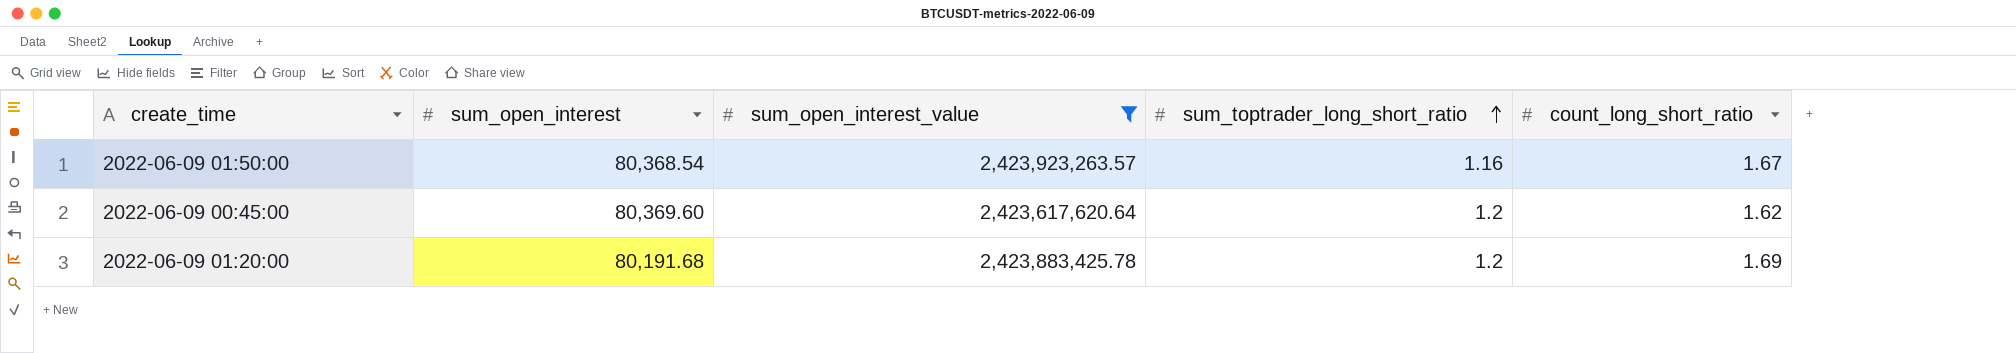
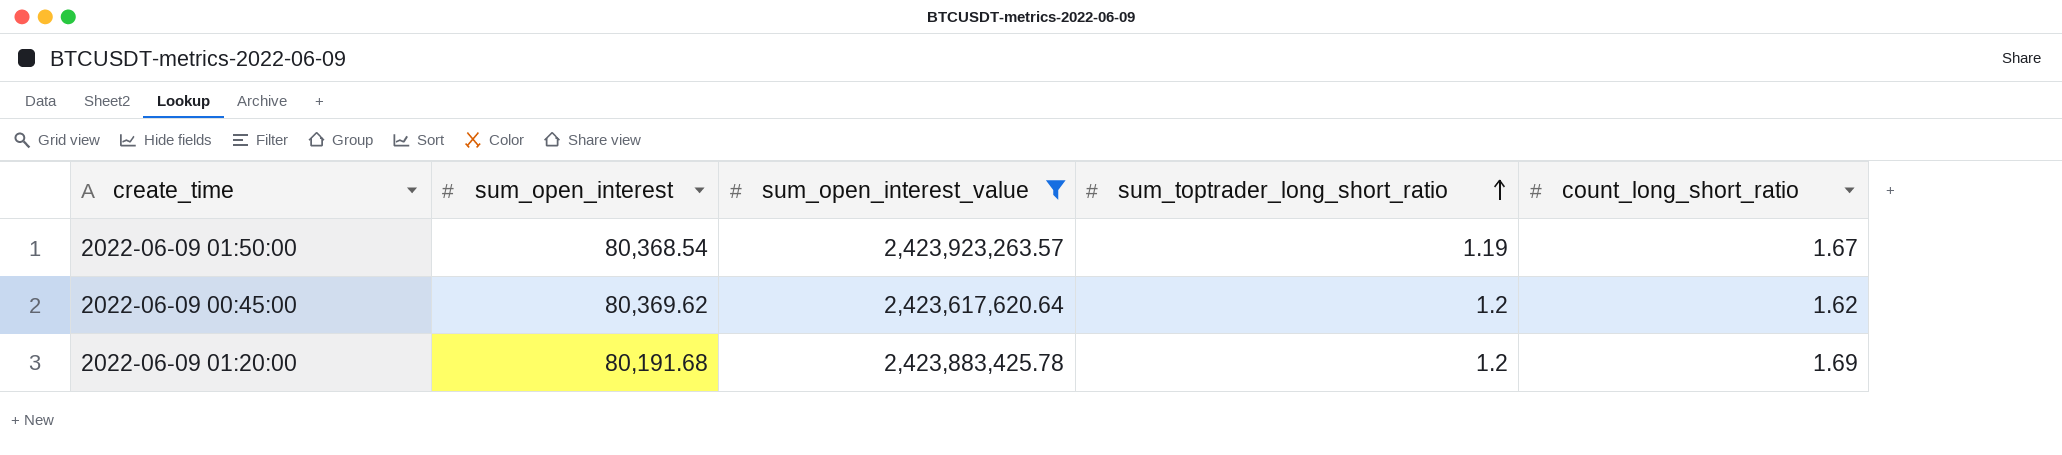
2022-06-09 01:50:00 | sum_toptrader_long_short_ratio: 1.16 -> 1.19
2022-06-09 00:45:00 | sum_open_interest: 80,369.60 -> 80,369.62

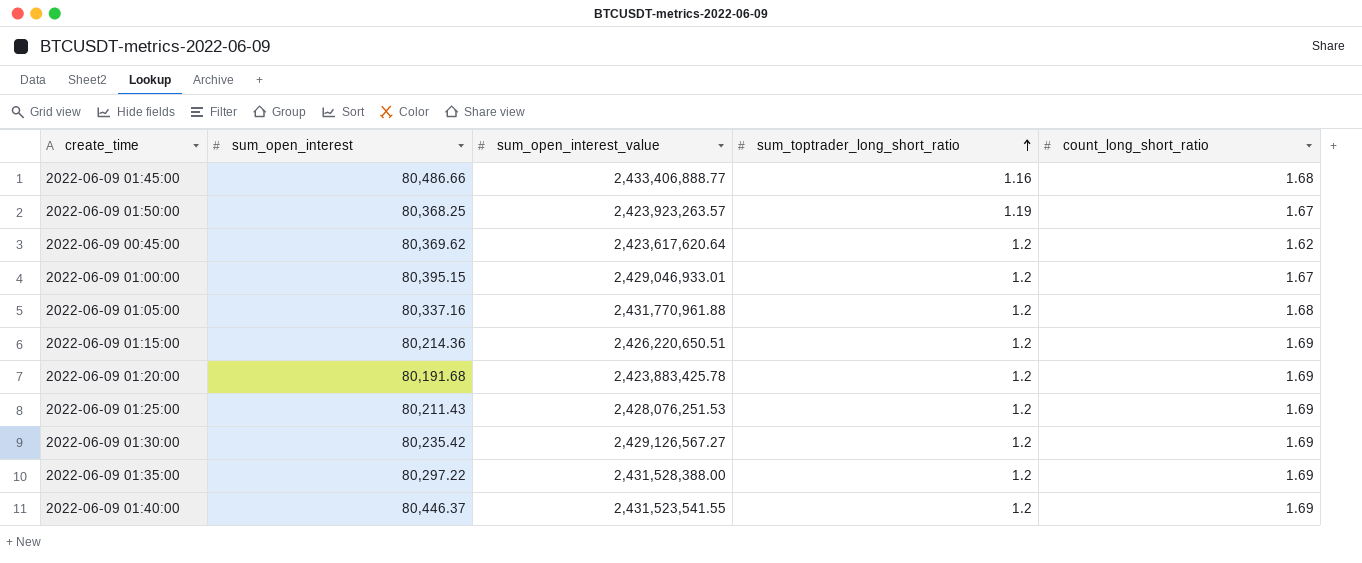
filter: sum_open_interest_value <= 2,423,923,263.57 -> none
2022-06-09 01:50:00 | sum_open_interest: 80,368.54 -> 80,368.25

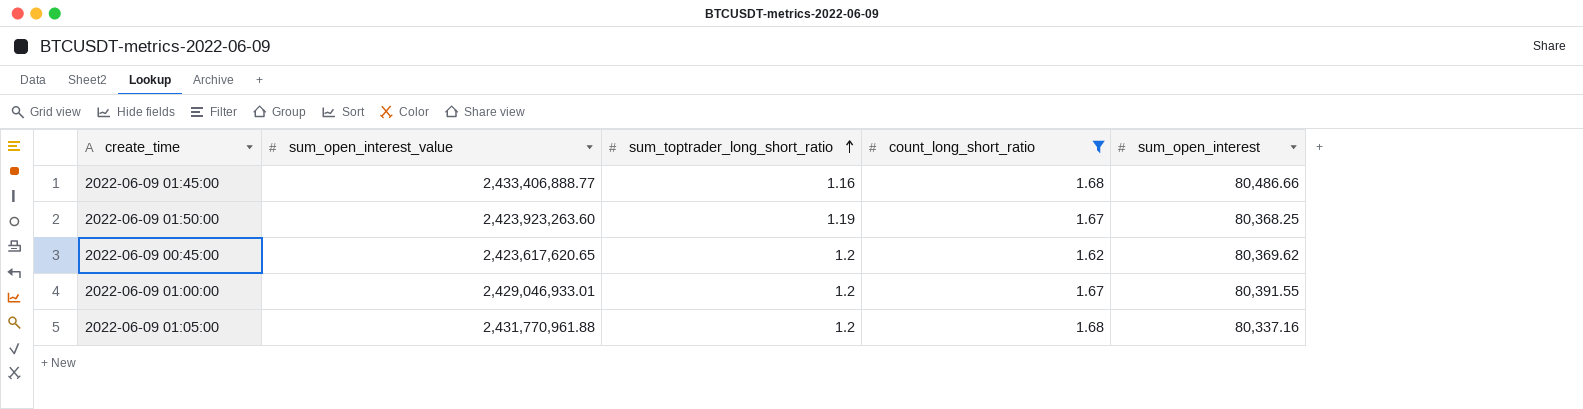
filter: none -> count_long_short_ratio != 1.69
column sum_open_interest | position: 2 -> 5
2022-06-09 01:50:00 | sum_open_interest_value: 2,423,923,263.57 -> 2,423,923,263.60
2022-06-09 00:45:00 | sum_open_interest_value: 2,423,617,620.64 -> 2,423,617,620.65
2022-06-09 01:00:00 | sum_open_interest: 80,395.15 -> 80,391.55

